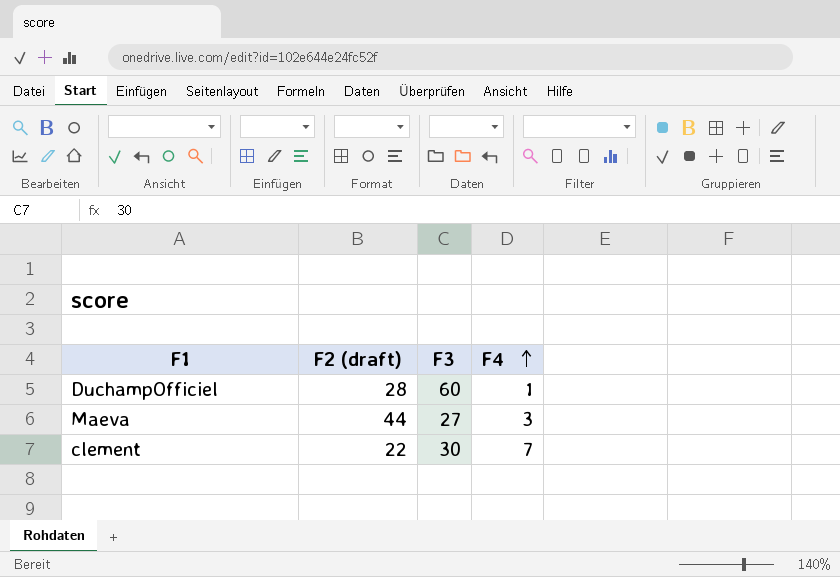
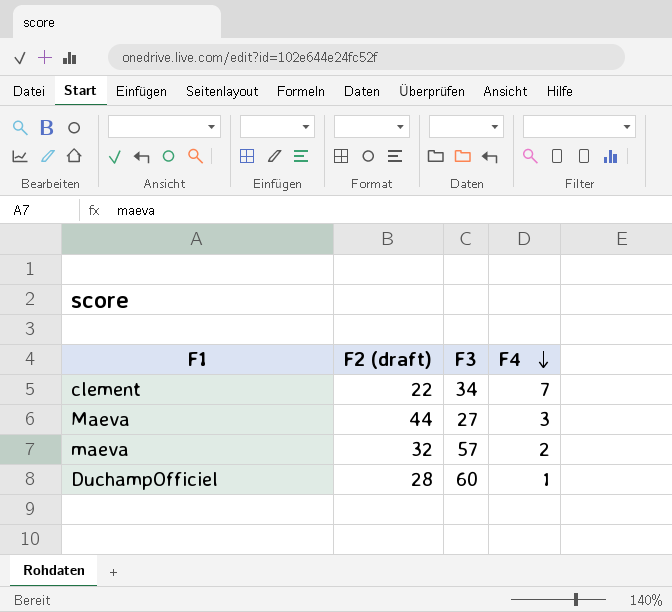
row order: F4 ascending -> F4 descending
clement | F3: 30 -> 34
row maeva: none -> 32 | 57 | 2

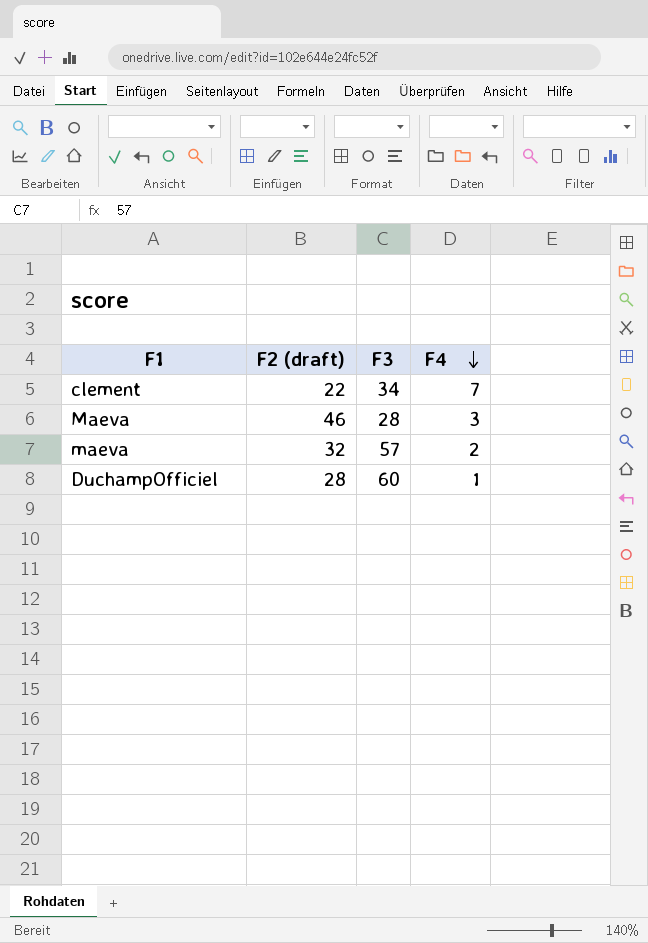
Maeva | F2 (draft): 44 -> 46
Maeva | F3: 27 -> 28

